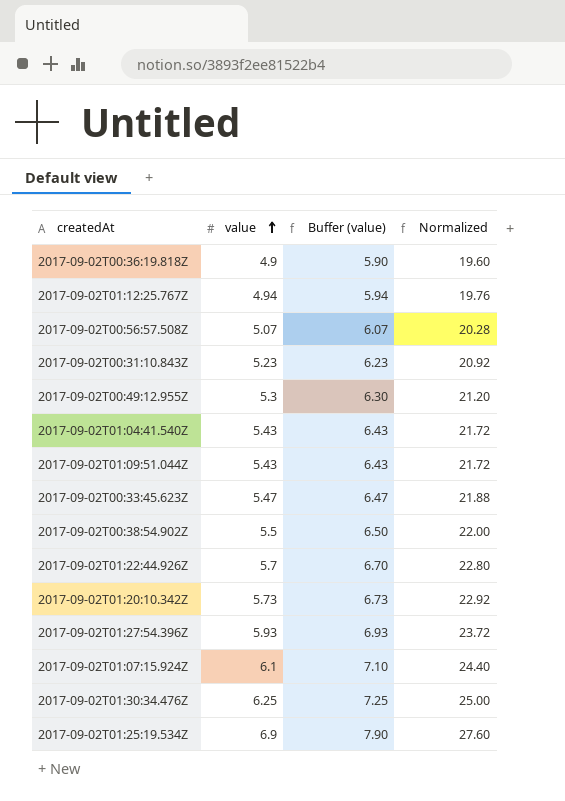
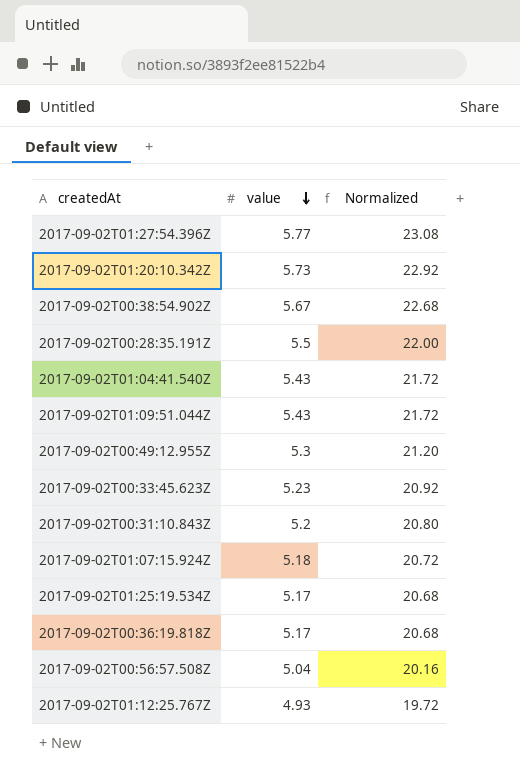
row order: value ascending -> value descending
column Buffer (value) | formula: [value] + 1 -> none
row 2017-09-02T01:22:44.926Z: 5.7 | 6.70 | 22.80 -> none
row 2017-09-02T01:30:34.476Z: 6.25 | 7.25 | 25.00 -> none
2017-09-02T01:27:54.396Z | value: 5.93 -> 5.77
2017-09-02T01:27:54.396Z | Normalized: 23.72 -> 23.08
2017-09-02T00:38:54.902Z | value: 5.5 -> 5.67
2017-09-02T00:38:54.902Z | Normalized: 22.00 -> 22.68
row 2017-09-02T00:28:35.191Z: none -> 5.5 | 22.00
2017-09-02T00:33:45.623Z | value: 5.47 -> 5.23
2017-09-02T00:33:45.623Z | Normalized: 21.88 -> 20.92
2017-09-02T00:31:10.843Z | value: 5.23 -> 5.2
2017-09-02T00:31:10.843Z | Normalized: 20.92 -> 20.80
2017-09-02T01:07:15.924Z | value: 6.1 -> 5.18
2017-09-02T01:07:15.924Z | Normalized: 24.40 -> 20.72
2017-09-02T01:25:19.534Z | value: 6.9 -> 5.17
2017-09-02T01:25:19.534Z | Normalized: 27.60 -> 20.68
2017-09-02T00:36:19.818Z | value: 4.9 -> 5.17
2017-09-02T00:36:19.818Z | Normalized: 19.60 -> 20.68
2017-09-02T00:56:57.508Z | value: 5.07 -> 5.04
2017-09-02T00:56:57.508Z | Normalized: 20.28 -> 20.16
2017-09-02T01:12:25.767Z | value: 4.94 -> 4.93
2017-09-02T01:12:25.767Z | Normalized: 19.76 -> 19.72

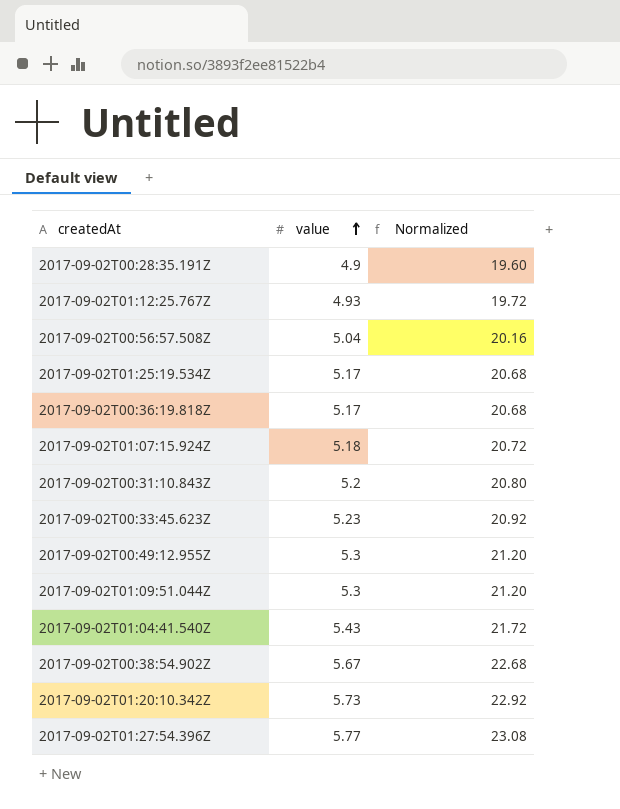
row order: value descending -> value ascending
2017-09-02T00:28:35.191Z | value: 5.5 -> 4.9
2017-09-02T00:28:35.191Z | Normalized: 22.00 -> 19.60
2017-09-02T01:09:51.044Z | value: 5.43 -> 5.3
2017-09-02T01:09:51.044Z | Normalized: 21.72 -> 21.20

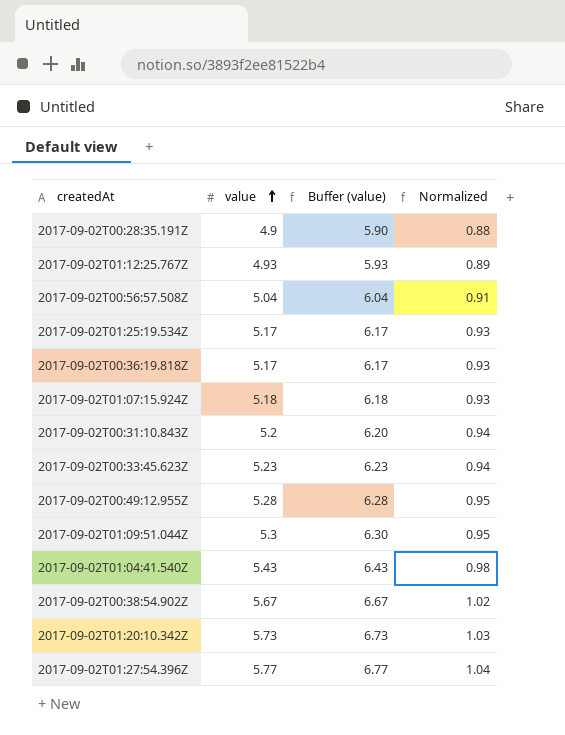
column Buffer (value) | formula: none -> [value] + 1
column Normalized | formula: [value] * 4 -> [value] * 0.18
2017-09-02T00:49:12.955Z | value: 5.3 -> 5.28

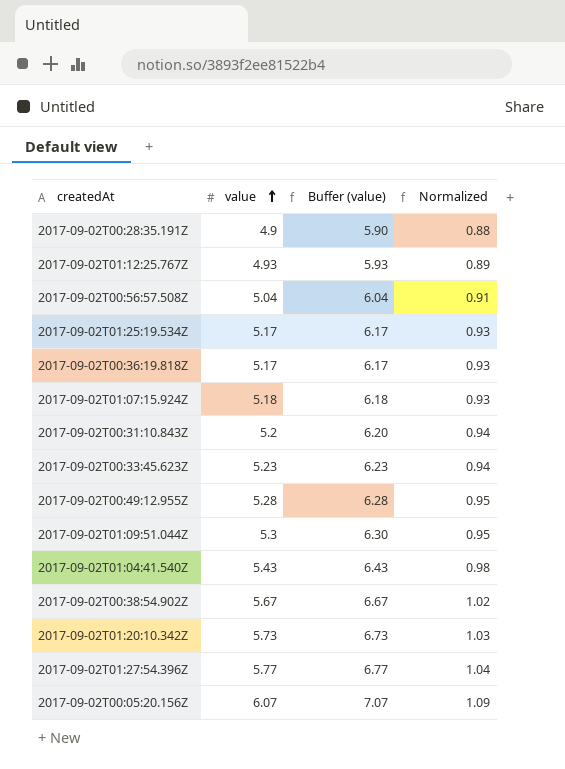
row 2017-09-02T00:05:20.156Z: none -> 6.07 | 7.07 | 1.09

